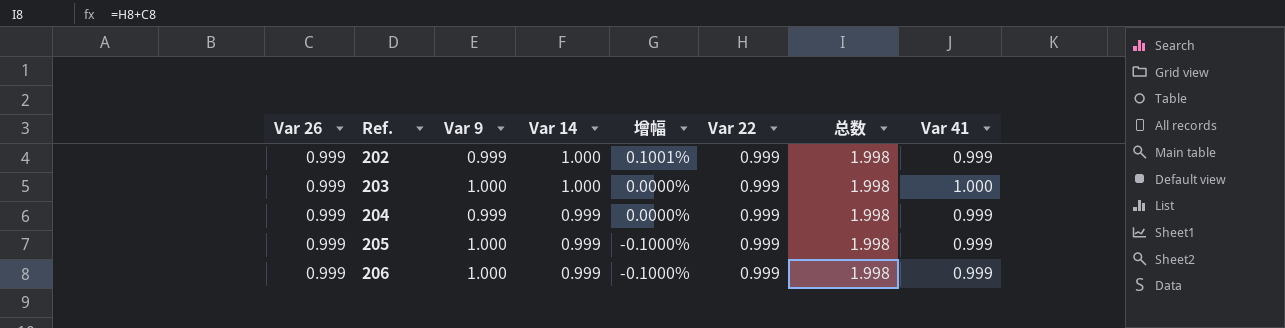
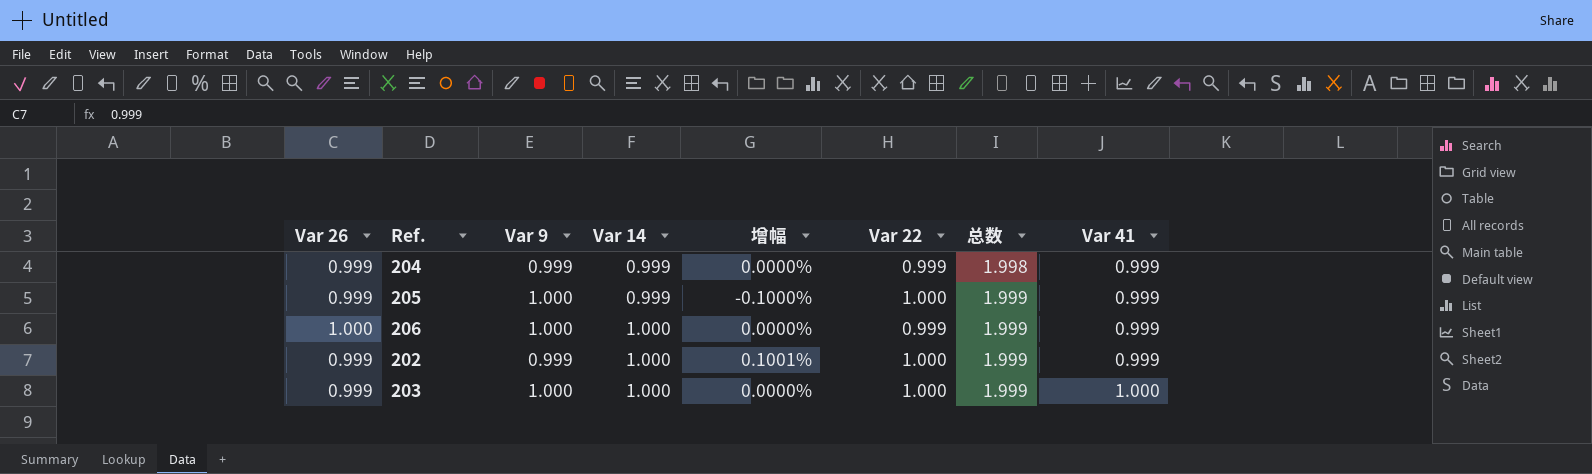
row order: Ref. ascending -> Var 14 ascending
205 | Var 22: 0.999 -> 1.000
205 | 总数: 1.998 -> 1.999
206 | Var 26: 0.999 -> 1.000
206 | Var 14: 0.999 -> 1.000
206 | 增幅: -0.1000% -> 0.0000%
206 | 总数: 1.998 -> 1.999
202 | Var 22: 0.999 -> 1.000
202 | 总数: 1.998 -> 1.999
203 | Var 22: 0.999 -> 1.000
203 | 总数: 1.998 -> 1.999

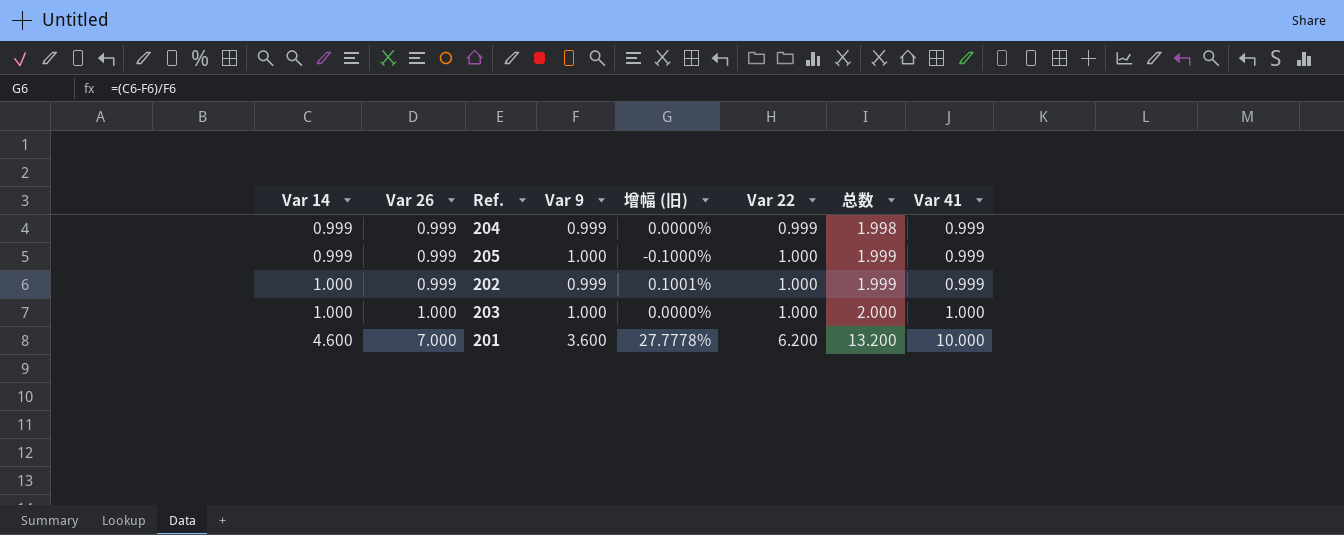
column Var 14 | position: 4 -> 1
column name: 增幅 -> 增幅 (旧)
row 206: 1.000 | 1.000 | 1.000 | 0.0000% | 0.999 | 1.999 | 0.999 -> none
203 | Var 26: 0.999 -> 1.000
203 | 总数: 1.999 -> 2.000
row 201: none -> 4.600 | 7.000 | 3.600 | 27.7778% | 6.200 | 13.200 | 10.000

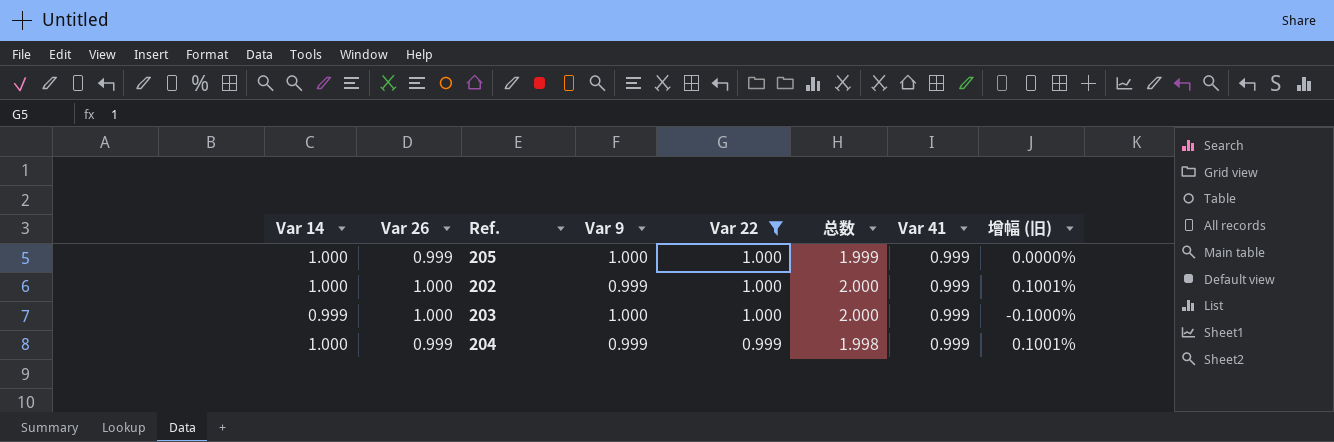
filter: none -> Var 22 != 6.200
row order: Var 14 ascending -> Var 22 descending
column 增幅 (旧) | position: 5 -> 8
205 | Var 14: 0.999 -> 1.000
205 | 增幅 (旧): -0.1000% -> 0.0000%
202 | Var 26: 0.999 -> 1.000
202 | 总数: 1.999 -> 2.000
203 | Var 14: 1.000 -> 0.999
203 | Var 41: 1.000 -> 0.999
203 | 增幅 (旧): 0.0000% -> -0.1000%
204 | Var 14: 0.999 -> 1.000
204 | 增幅 (旧): 0.0000% -> 0.1001%

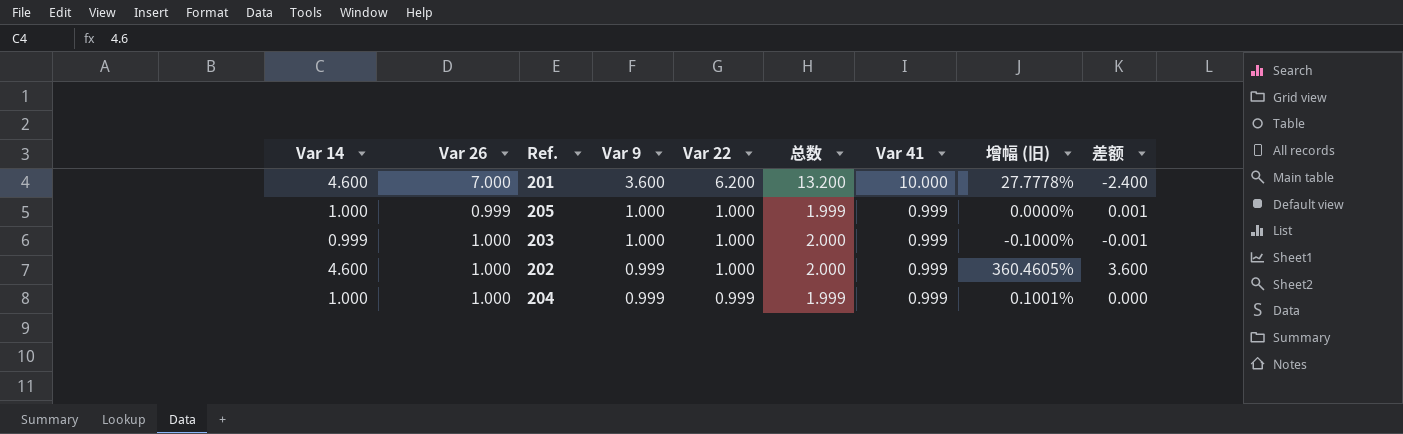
filter: Var 22 != 6.200 -> none
row order: Var 22 descending -> Var 9 descending
column 差额 | formula: none -> [Var 14] - [Var 26]
202 | Var 14: 1.000 -> 4.600
202 | 增幅 (旧): 0.1001% -> 360.4605%
204 | Var 26: 0.999 -> 1.000
204 | 总数: 1.998 -> 1.999

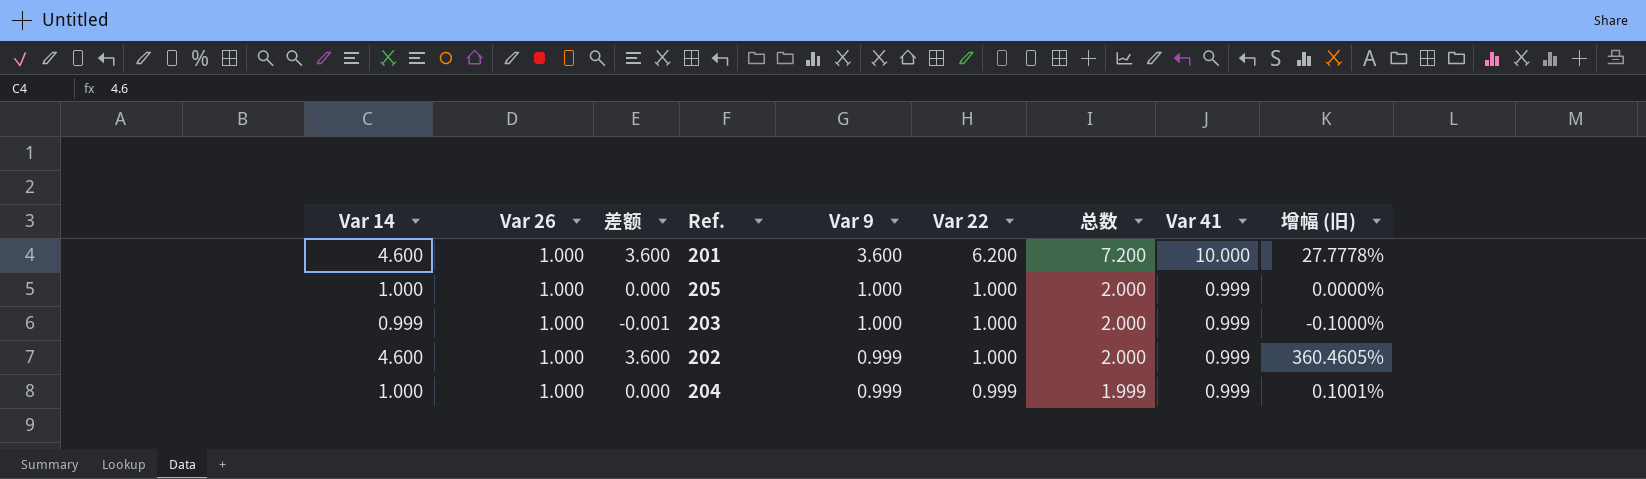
column 差额 | position: 9 -> 3
201 | Var 26: 7.000 -> 1.000
201 | 差额: -2.400 -> 3.600
201 | 总数: 13.200 -> 7.200
205 | Var 26: 0.999 -> 1.000
205 | 差额: 0.001 -> 0.000
205 | 总数: 1.999 -> 2.000

